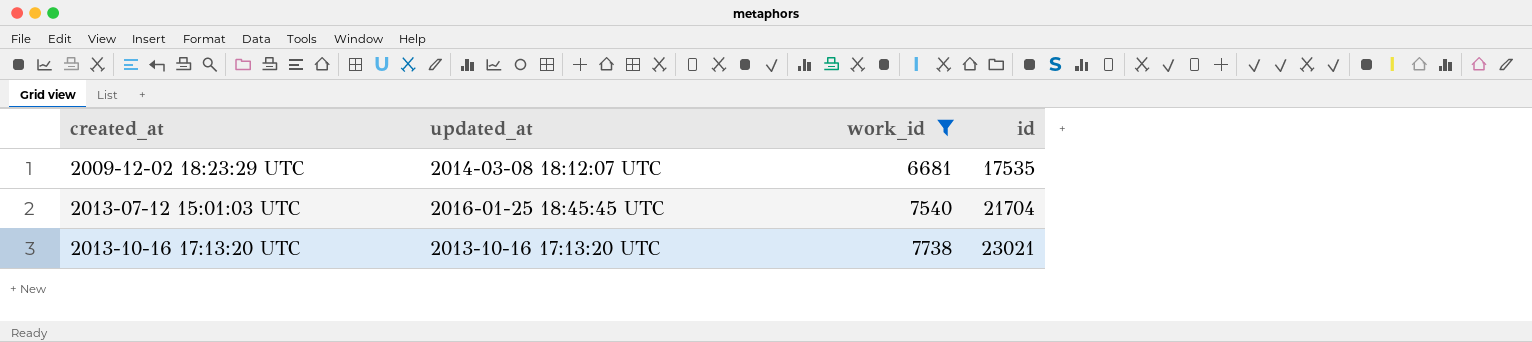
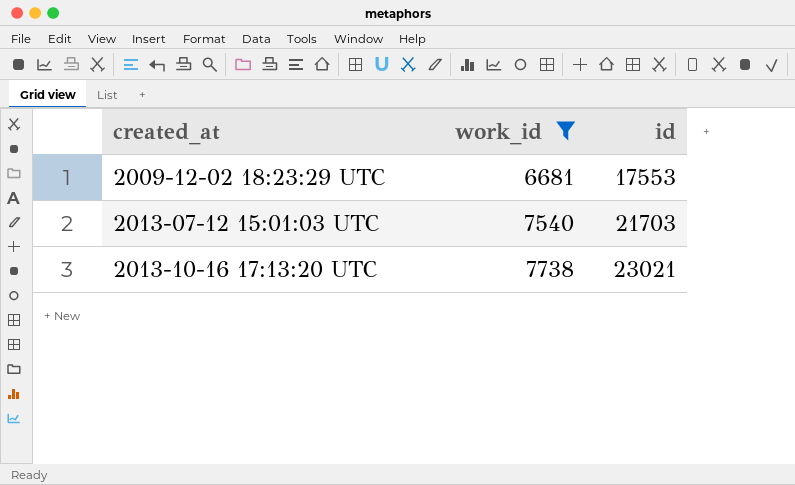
column updated_at | position: 2 -> none
2009-12-02 18:23:29 UTC | id: 17535 -> 17553
2013-07-12 15:01:03 UTC | id: 21704 -> 21703

